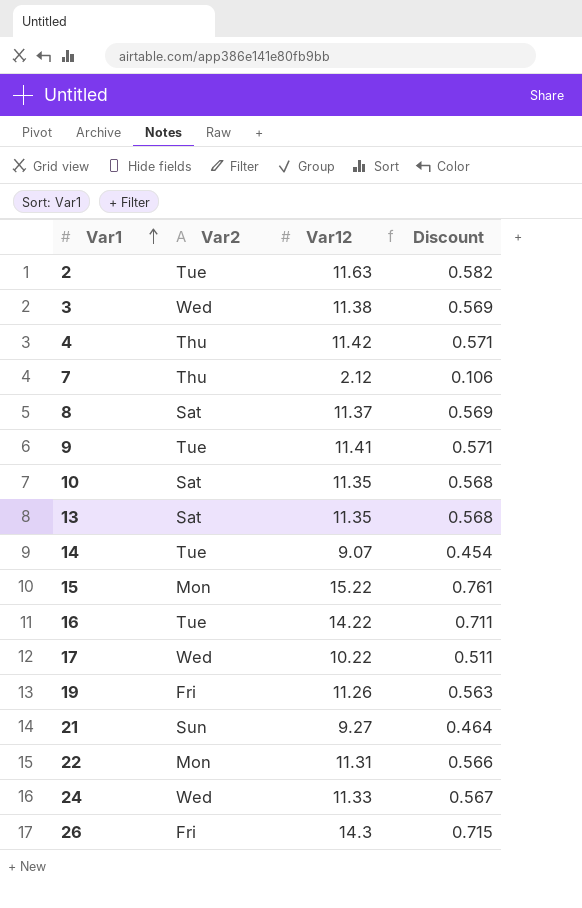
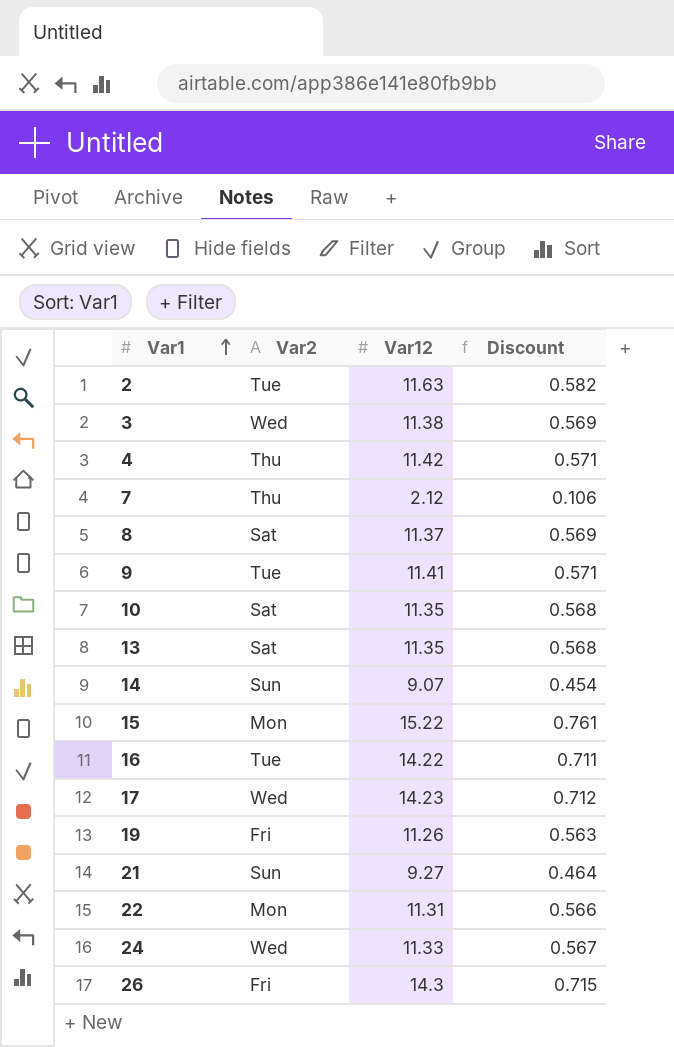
14 | Var2: Tue -> Sun
17 | Var12: 10.22 -> 14.23
17 | Discount: 0.511 -> 0.712

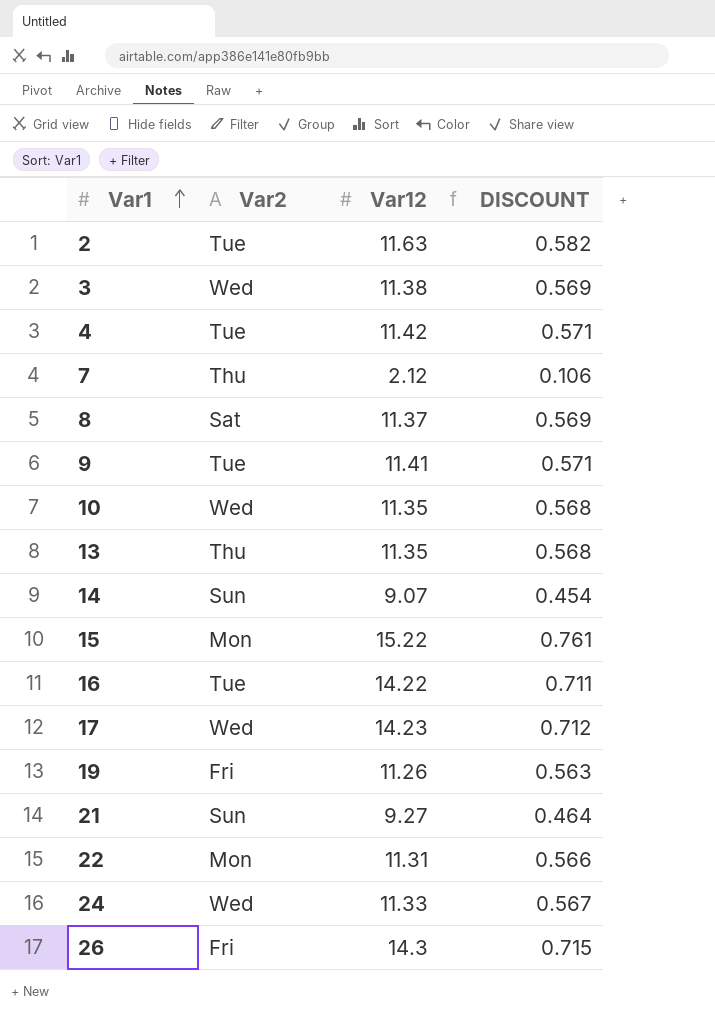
column name: Discount -> DISCOUNT
4 | Var2: Thu -> Tue
10 | Var2: Sat -> Wed
13 | Var2: Sat -> Thu

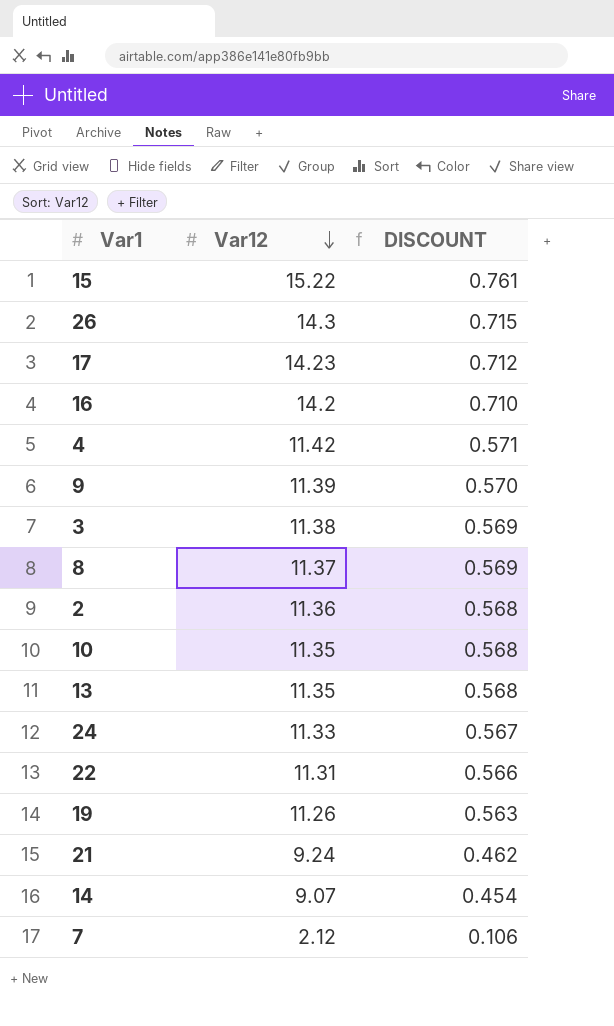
row order: Var1 ascending -> Var12 descending
column Var2 | position: 2 -> none
16 | Var12: 14.22 -> 14.2
16 | DISCOUNT: 0.711 -> 0.710
9 | Var12: 11.41 -> 11.39
9 | DISCOUNT: 0.571 -> 0.570
2 | Var12: 11.63 -> 11.36
2 | DISCOUNT: 0.582 -> 0.568
21 | Var12: 9.27 -> 9.24
21 | DISCOUNT: 0.464 -> 0.462

